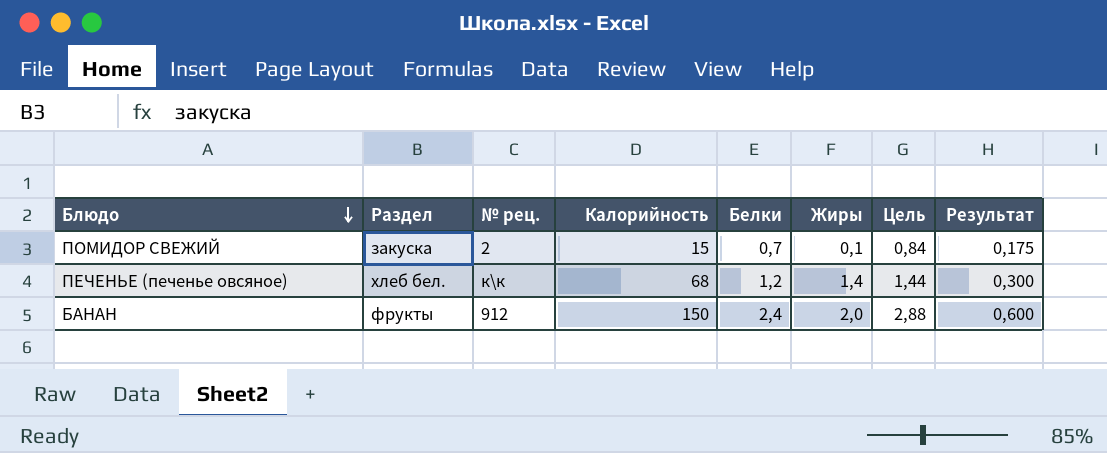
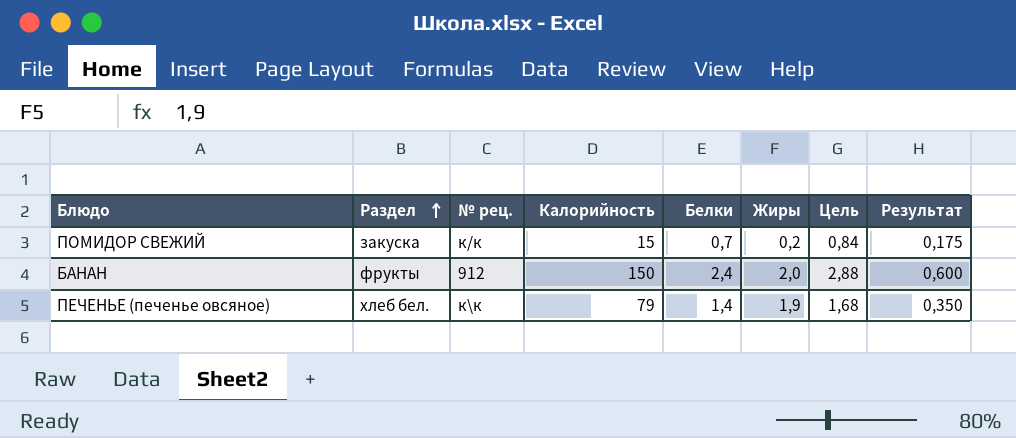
row order: Блюдо descending -> Раздел ascending
ПОМИДОР СВЕЖИЙ | № рец.: 2 -> к/к
ПОМИДОР СВЕЖИЙ | Жиры: 0,1 -> 0,2
ПЕЧЕНЬЕ (печенье овсяное) | Калорийность: 68 -> 79
ПЕЧЕНЬЕ (печенье овсяное) | Белки: 1,2 -> 1,4
ПЕЧЕНЬЕ (печенье овсяное) | Жиры: 1,4 -> 1,9
ПЕЧЕНЬЕ (печенье овсяное) | Цель: 1,44 -> 1,68
ПЕЧЕНЬЕ (печенье овсяное) | Результат: 0,300 -> 0,350

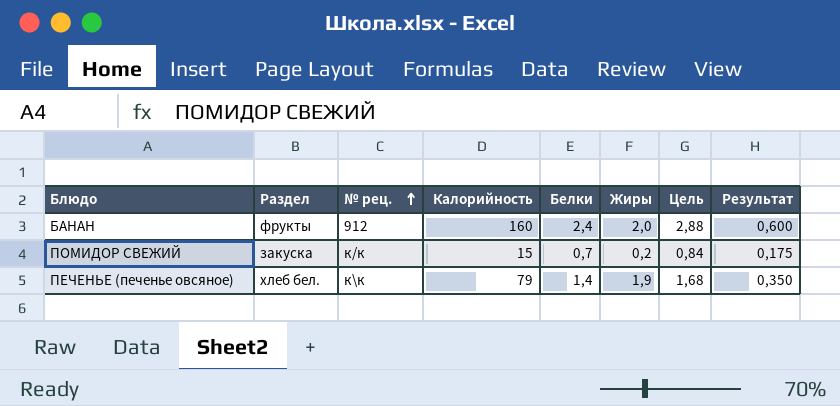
row order: Раздел ascending -> № рец. ascending
БАНАН | Калорийность: 150 -> 160

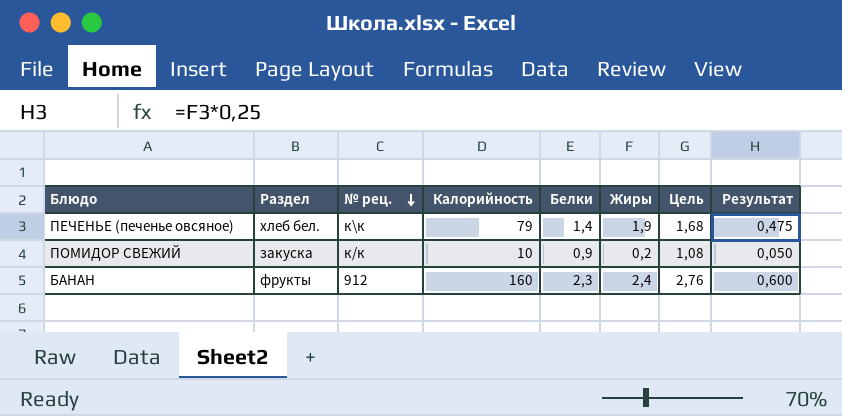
row order: № рец. ascending -> № рец. descending
column Результат | formula: [Белки] * 0,25 -> [Жиры] * 0,25
ПОМИДОР СВЕЖИЙ | Калорийность: 15 -> 10
ПОМИДОР СВЕЖИЙ | Белки: 0,7 -> 0,9
ПОМИДОР СВЕЖИЙ | Цель: 0,84 -> 1,08
БАНАН | Белки: 2,4 -> 2,3
БАНАН | Жиры: 2,0 -> 2,4
БАНАН | Цель: 2,88 -> 2,76

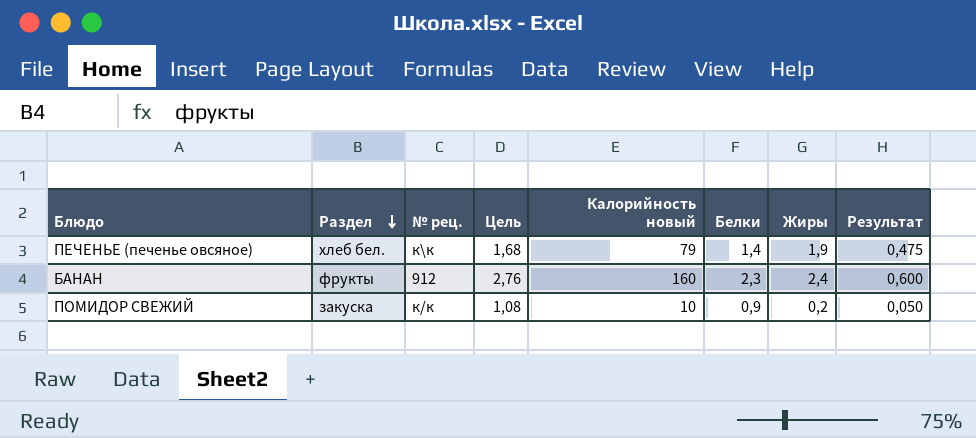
row order: № рец. descending -> Раздел descending
column Цель | position: 7 -> 4
column name: Калорийность -> Калорийность новый

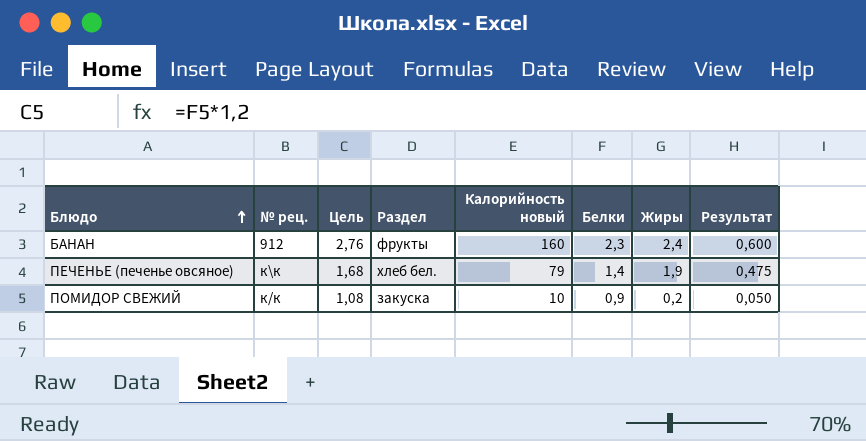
row order: Раздел descending -> Блюдо ascending
column Раздел | position: 2 -> 4

